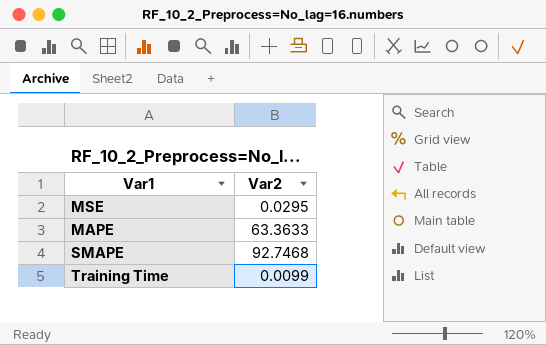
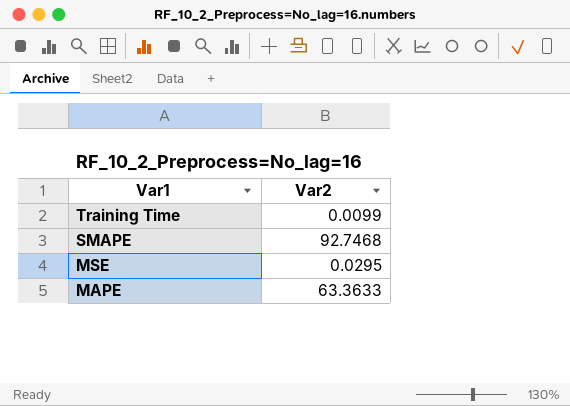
row order: none -> Var1 descending

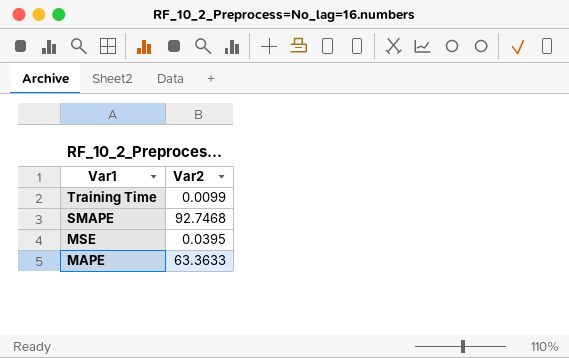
MSE | Var2: 0.0295 -> 0.0395

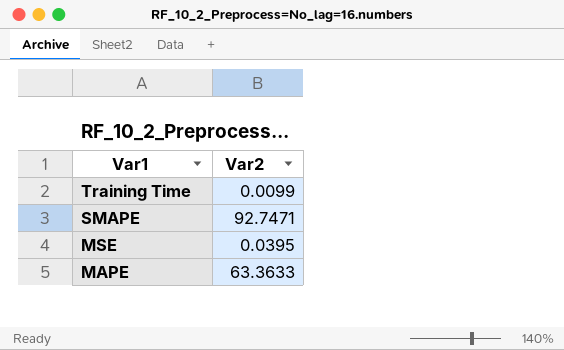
SMAPE | Var2: 92.7468 -> 92.7471

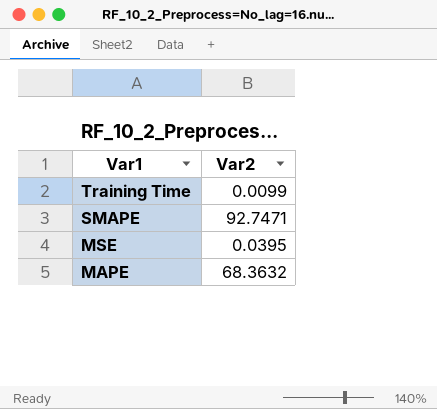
MAPE | Var2: 63.3633 -> 68.3632

